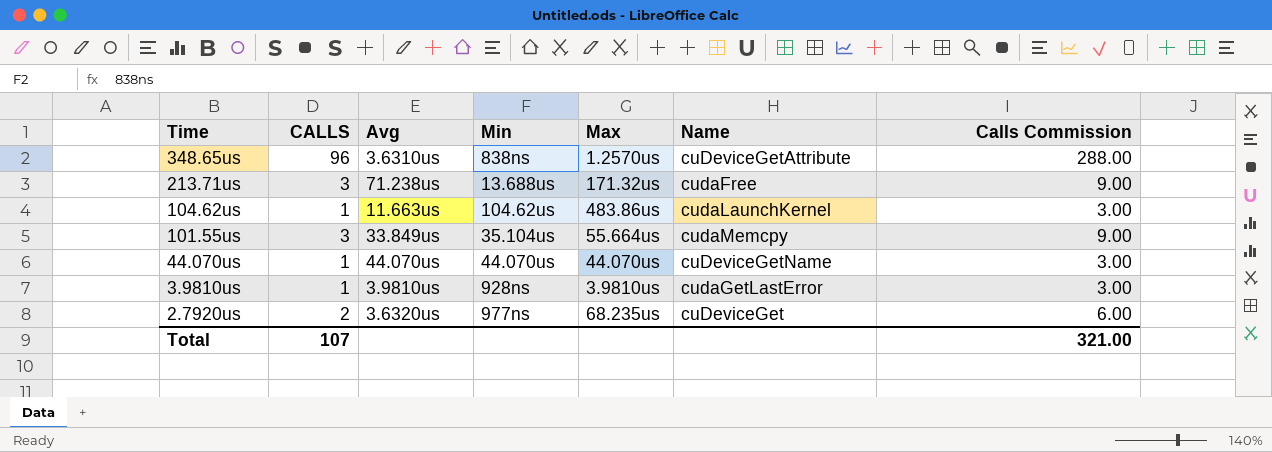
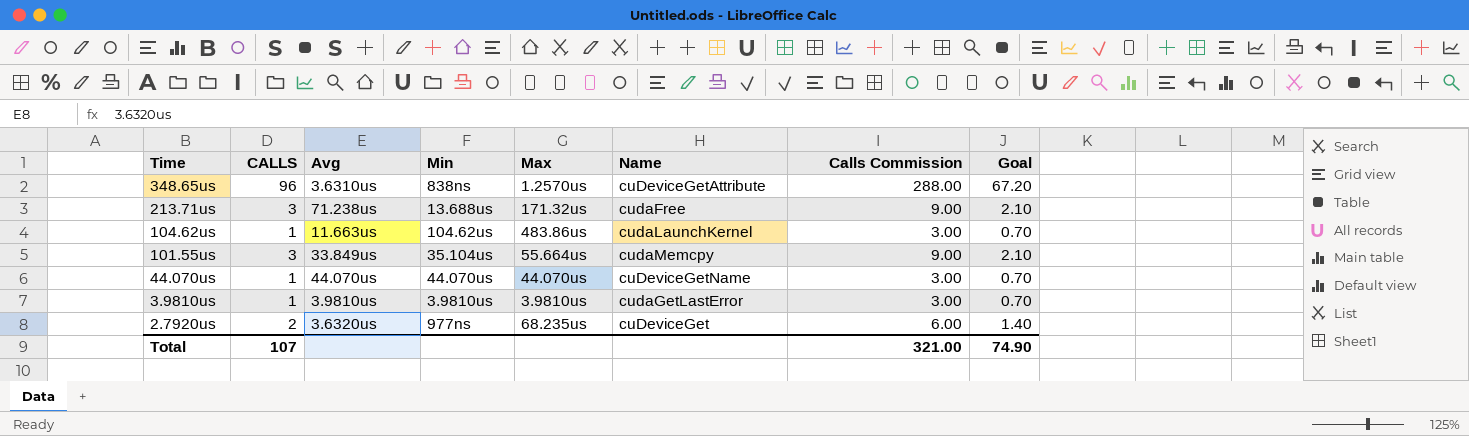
column Goal | formula: none -> [CALLS] * 0.7
3.9810us | Min: 928ns -> 3.9810us

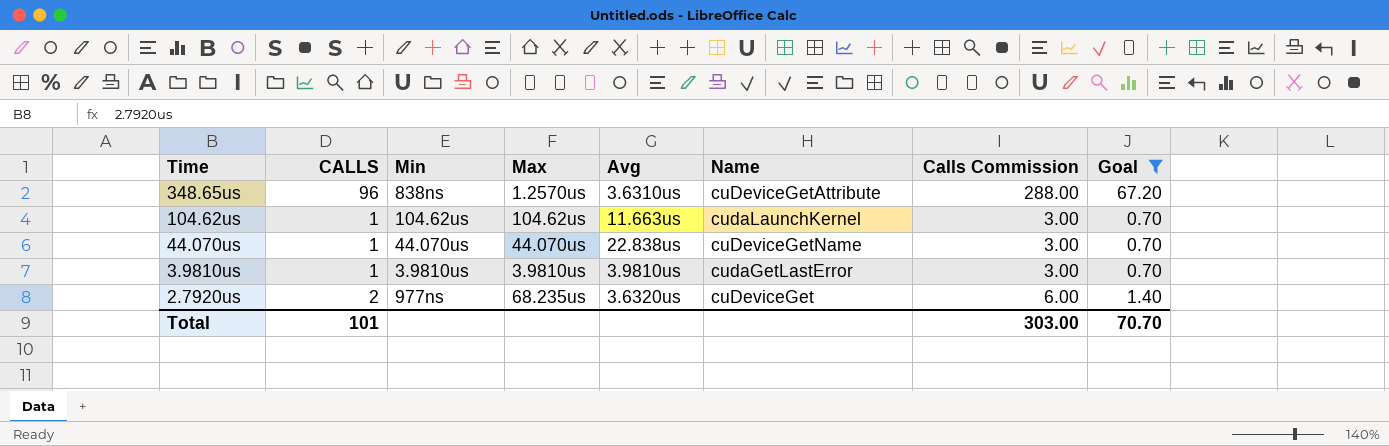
filter: none -> Goal != 2.10
column Avg | position: 3 -> 5
104.62us | Max: 483.86us -> 104.62us
44.070us | Avg: 44.070us -> 22.838us
Total | CALLS: 107 -> 101
Total | Calls Commission: 321.00 -> 303.00
Total | Goal: 74.90 -> 70.70

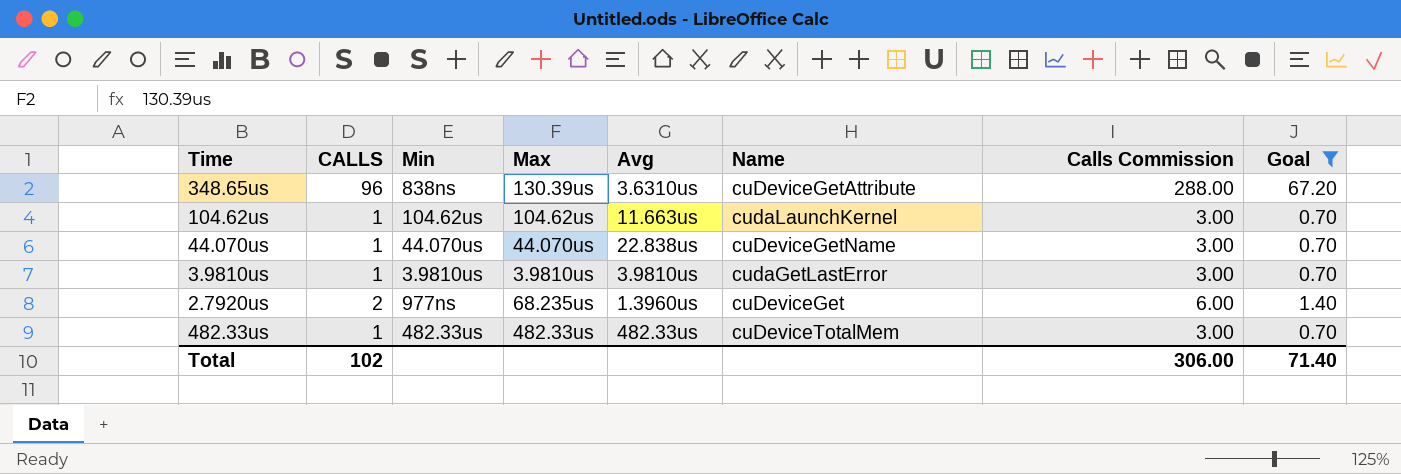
348.65us | Max: 1.2570us -> 130.39us
2.7920us | Avg: 3.6320us -> 1.3960us
row 482.33us: none -> 1 | 482.33us | 482.33us | 482.33us | cuDeviceTotalMem | 3.00 | 0.70
Total | CALLS: 101 -> 102
Total | Calls Commission: 303.00 -> 306.00
Total | Goal: 70.70 -> 71.40

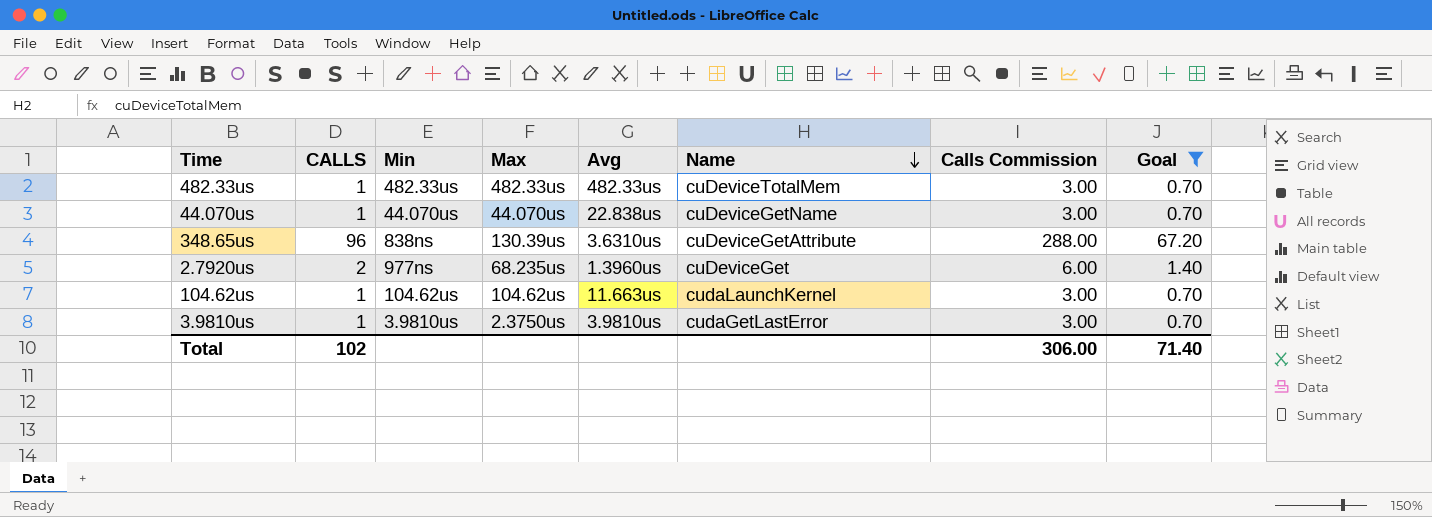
row order: none -> Name descending
3.9810us | Max: 3.9810us -> 2.3750us

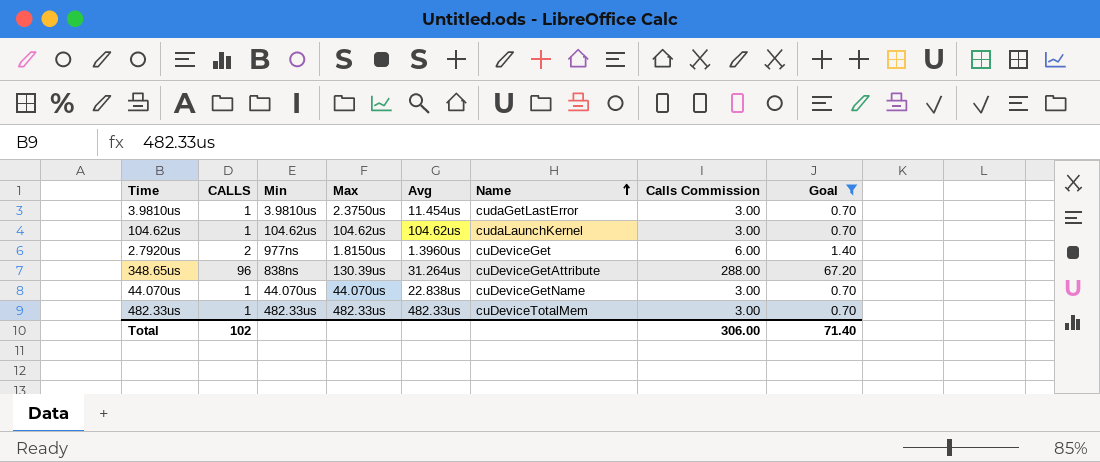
row order: Name descending -> Name ascending
3.9810us | Avg: 3.9810us -> 11.454us
104.62us | Avg: 11.663us -> 104.62us
2.7920us | Max: 68.235us -> 1.8150us
348.65us | Avg: 3.6310us -> 31.264us

